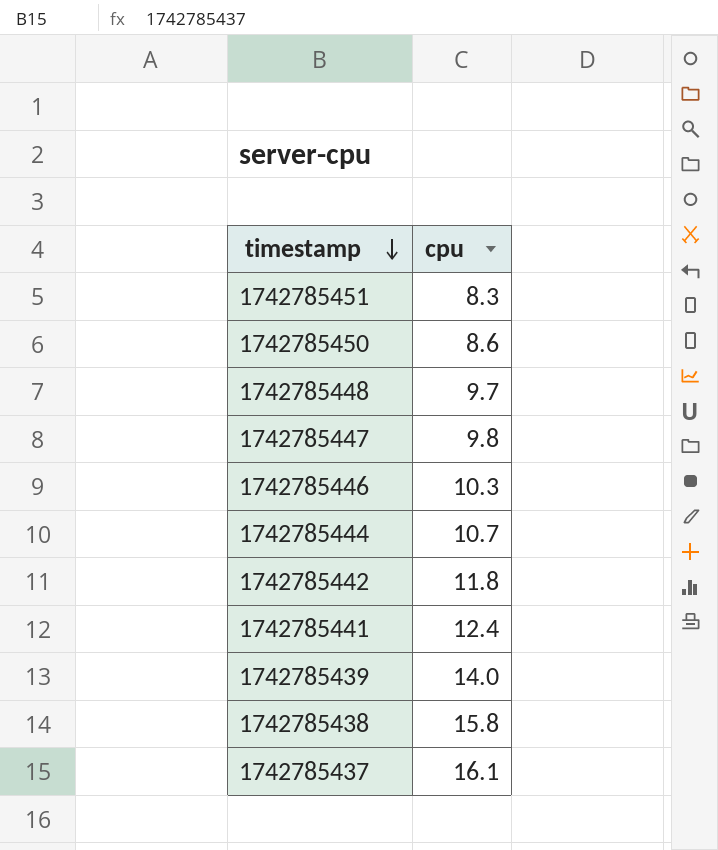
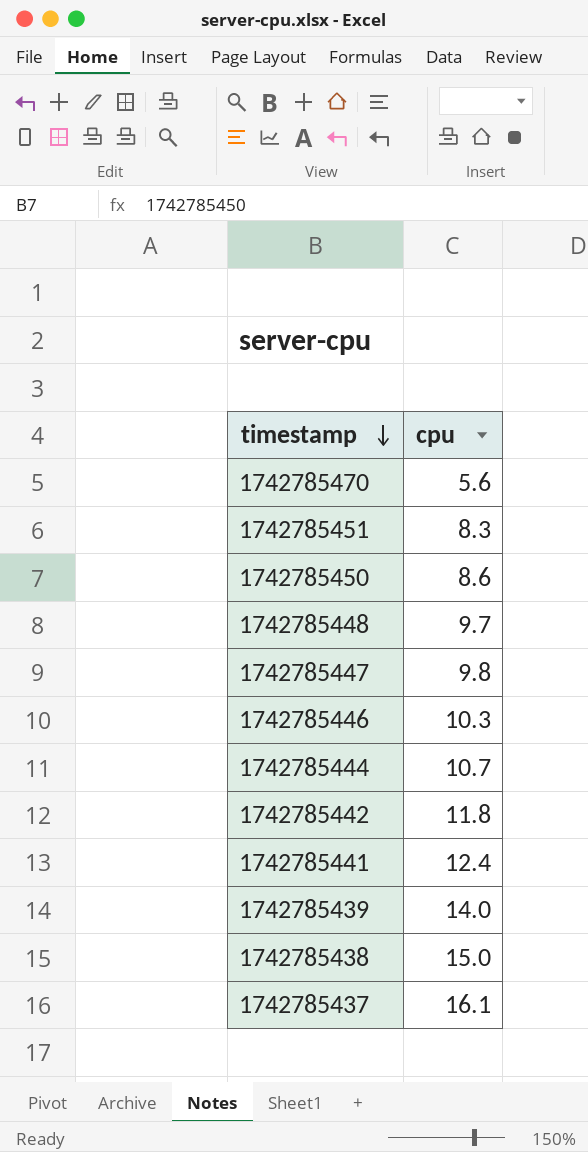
row 1742785470: none -> 5.6
1742785438 | cpu: 15.8 -> 15.0

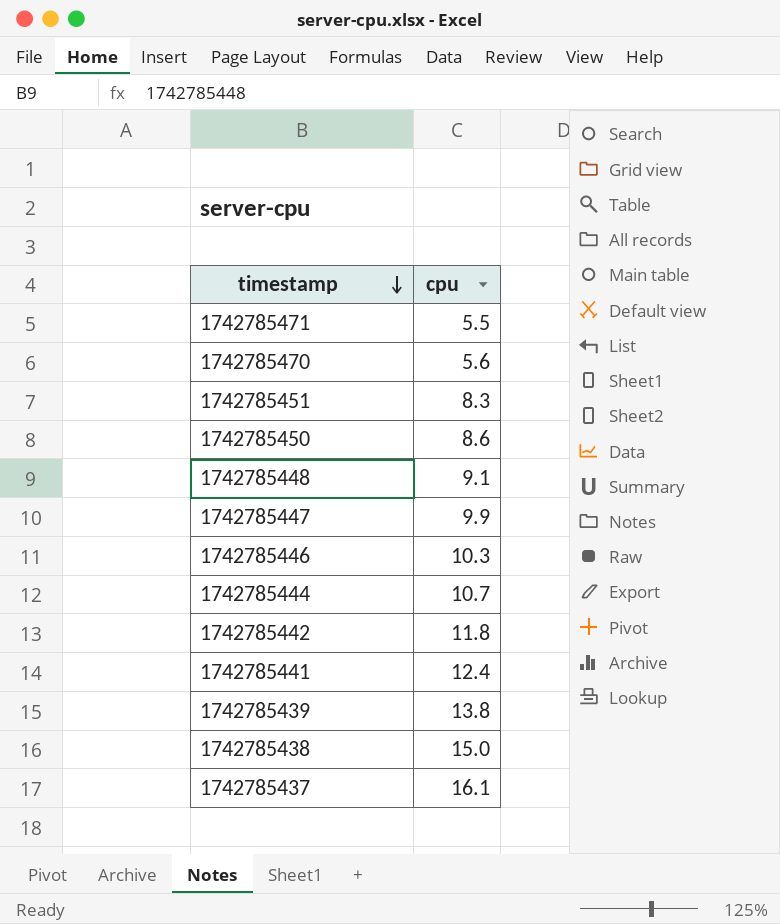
row 1742785471: none -> 5.5
1742785448 | cpu: 9.7 -> 9.1
1742785447 | cpu: 9.8 -> 9.9
1742785439 | cpu: 14.0 -> 13.8

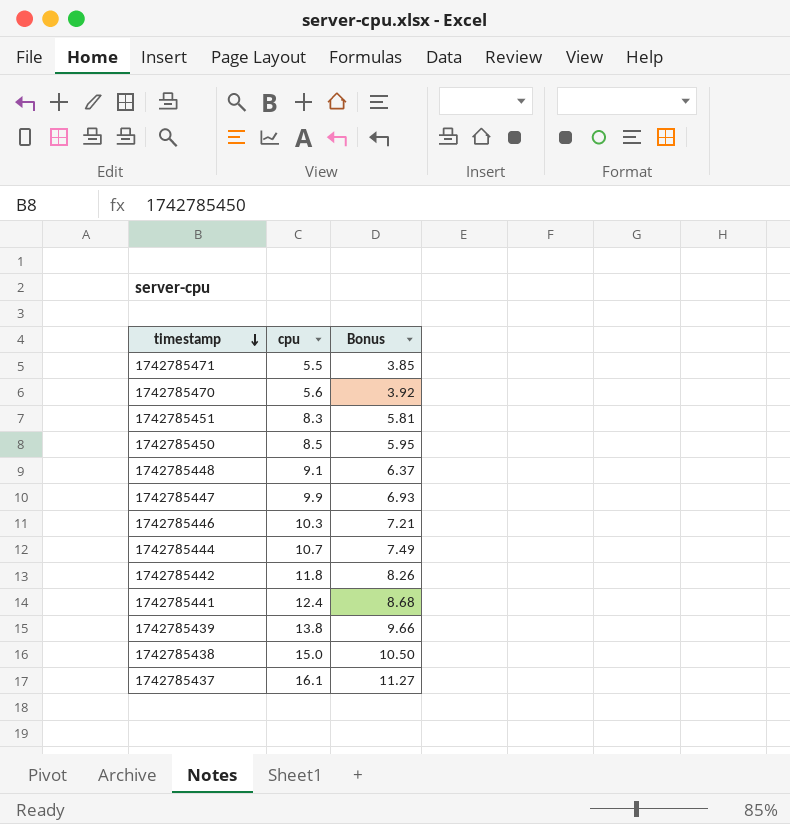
column Bonus | formula: none -> [cpu] * 0.7
1742785450 | cpu: 8.6 -> 8.5

